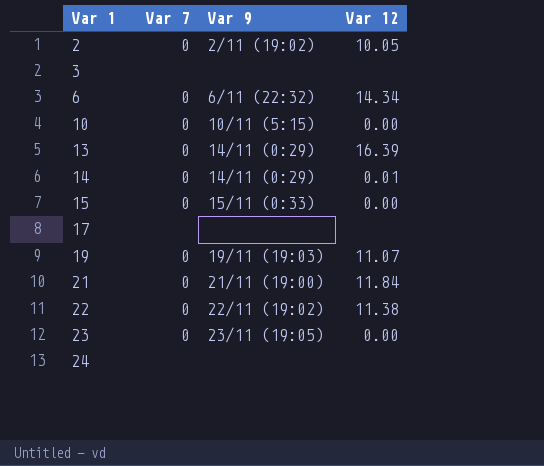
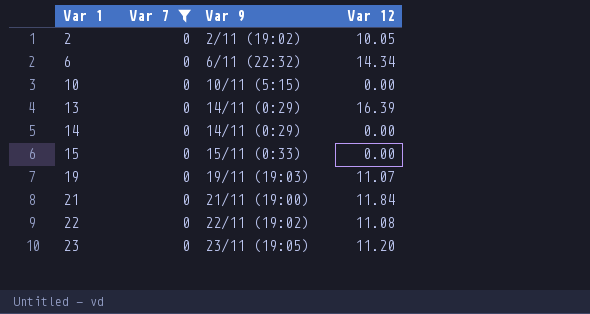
filter: none -> Var 7 = 0
14 | Var 12: 0.01 -> 0.00
22 | Var 12: 11.38 -> 11.08
23 | Var 12: 0.00 -> 11.20

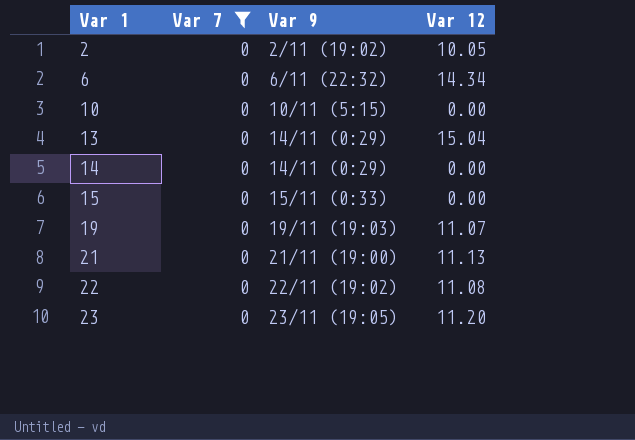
13 | Var 12: 16.39 -> 15.04
21 | Var 12: 11.84 -> 11.13

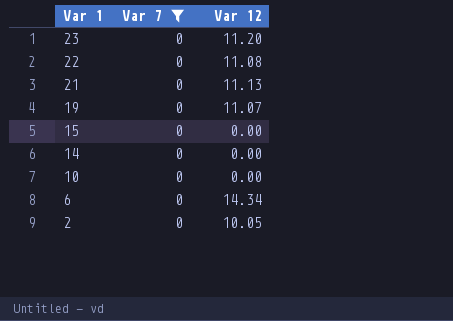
row order: Var 1 ascending -> Var 1 descending
column Var 9 | position: 3 -> none
row 13: 0 | 14/11 (0:29) | 15.04 -> none

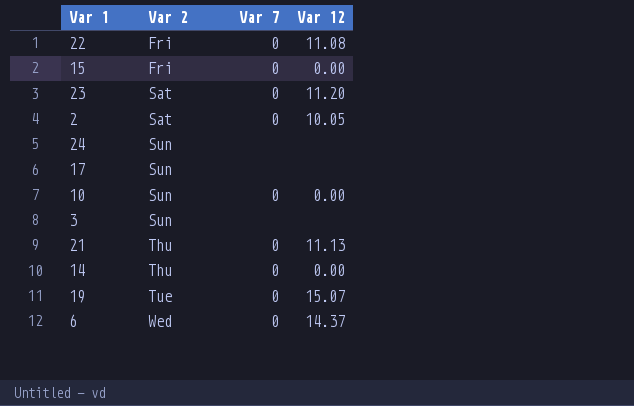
filter: Var 7 = 0 -> none
row order: Var 1 descending -> Var 2 ascending
column Var 2 | position: none -> 2
19 | Var 12: 11.07 -> 15.07
6 | Var 12: 14.34 -> 14.37

